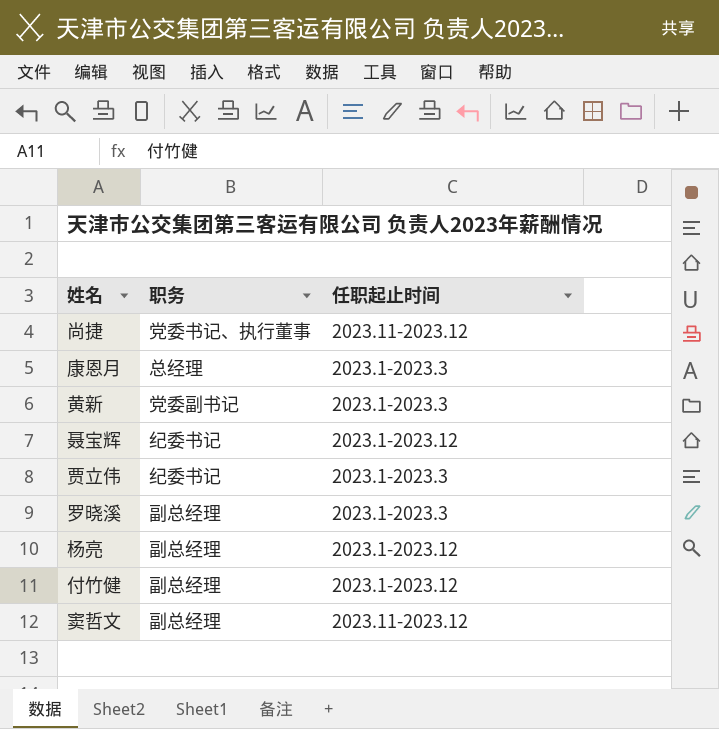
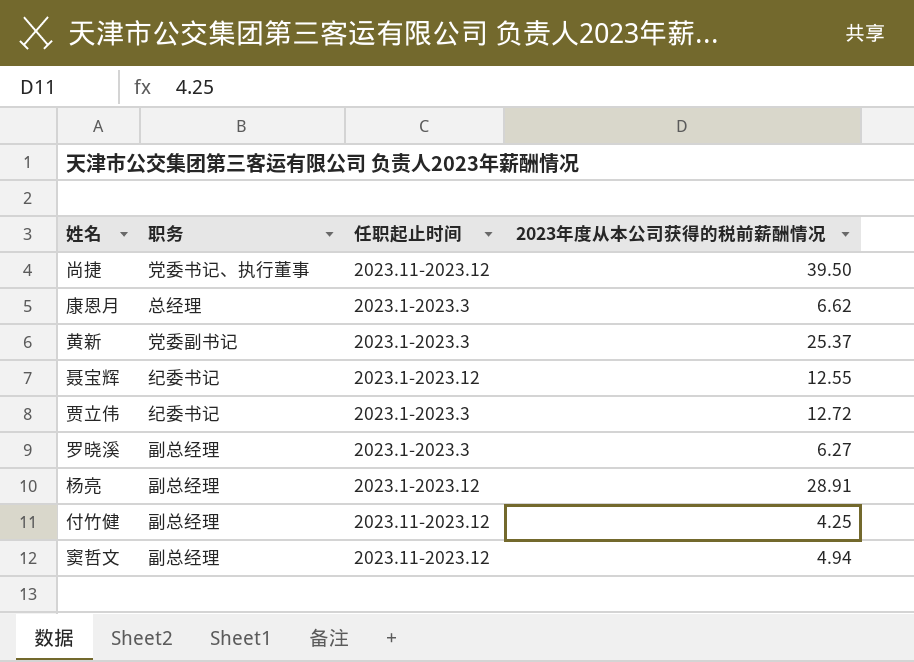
column 2023年度从本公司获得的税前薪酬情况 | position: none -> 4
付竹健 | 任职起止时间: 2023.1-2023.12 -> 2023.11-2023.12

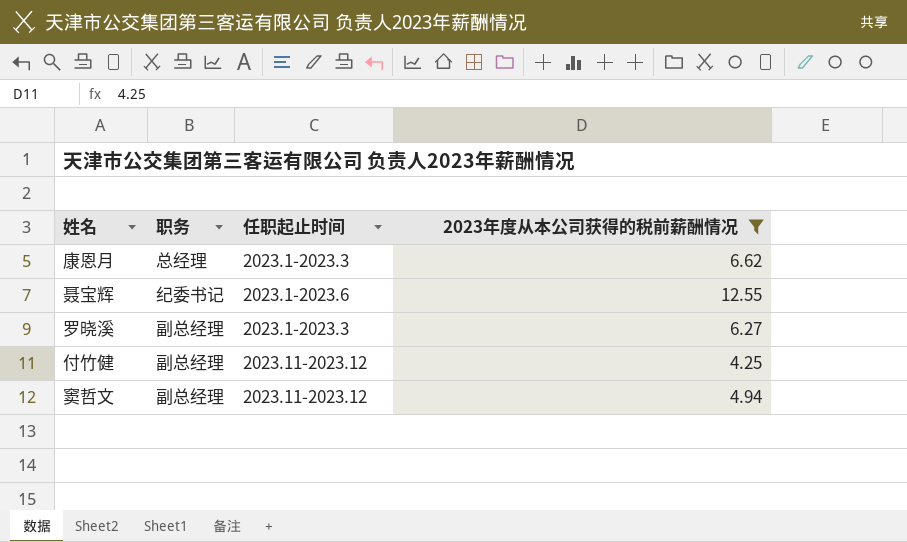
filter: none -> 2023年度从本公司获得的税前薪酬情况 <= 12.55
聂宝辉 | 任职起止时间: 2023.1-2023.12 -> 2023.1-2023.6

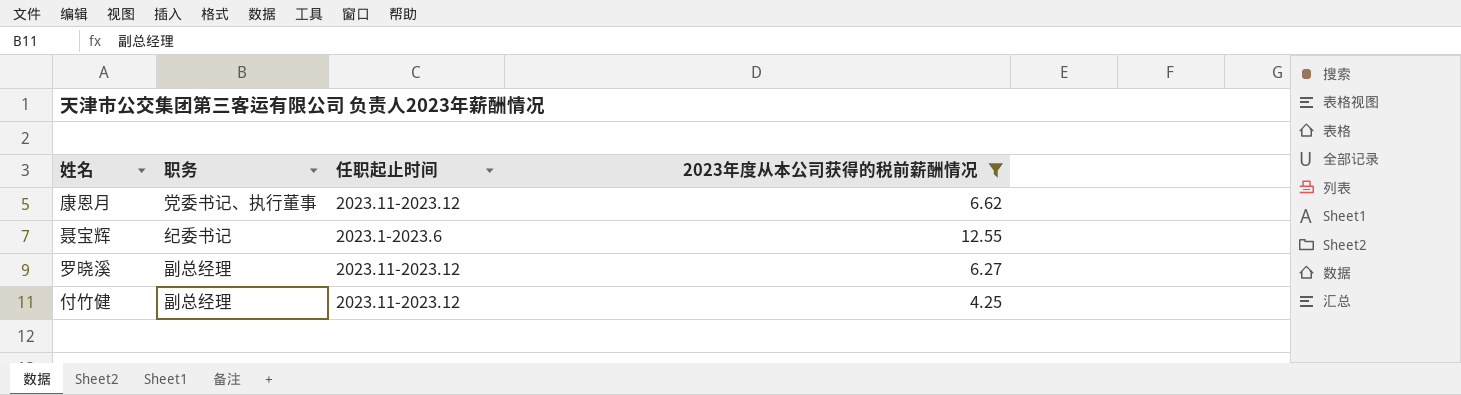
row 窦哲文: 副总经理 | 2023.11-2023.12 | 4.94 -> none
康恩月 | 职务: 总经理 -> 党委书记、执行董事
康恩月 | 任职起止时间: 2023.1-2023.3 -> 2023.11-2023.12
罗晓溪 | 任职起止时间: 2023.1-2023.3 -> 2023.11-2023.12

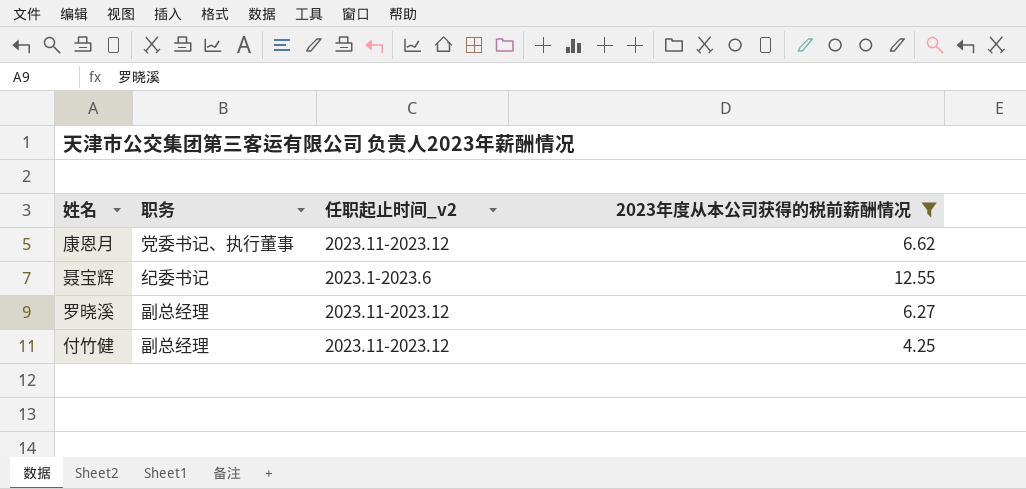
column name: 任职起止时间 -> 任职起止时间_v2

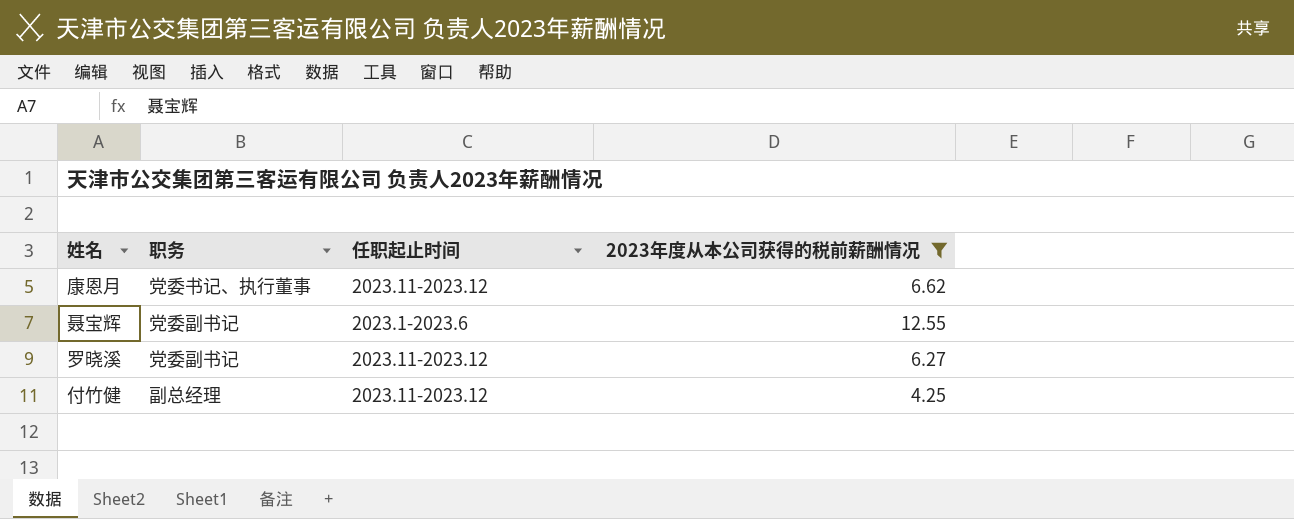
column name: 任职起止时间_v2 -> 任职起止时间
聂宝辉 | 职务: 纪委书记 -> 党委副书记
罗晓溪 | 职务: 副总经理 -> 党委副书记

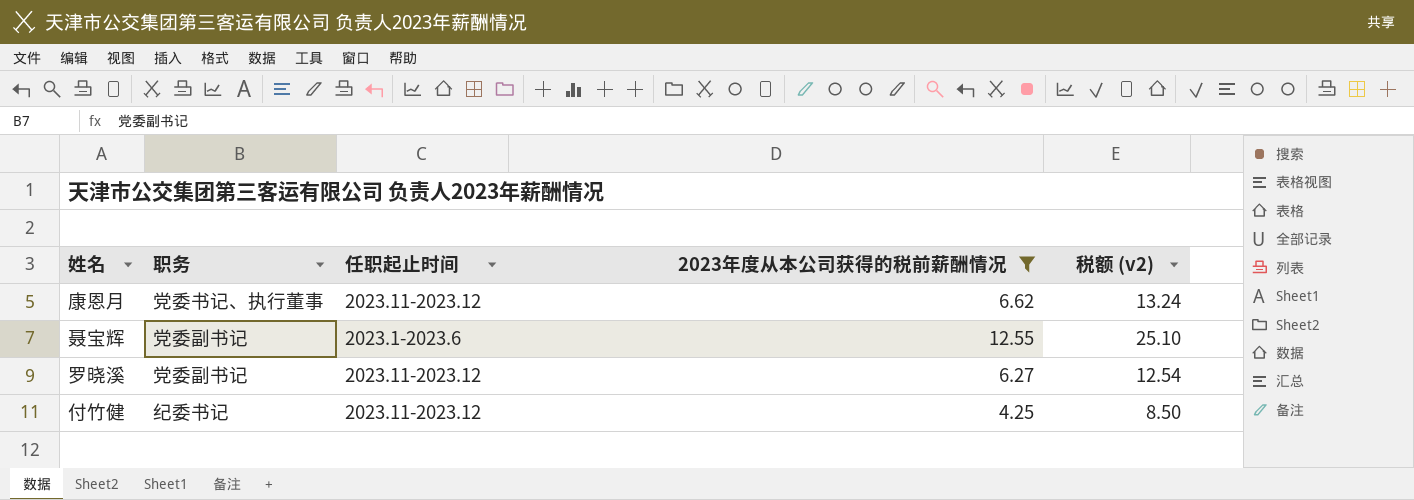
column 税额 (v2) | formula: none -> [2023年度从本公司获得的税前薪酬情况] * 2
付竹健 | 职务: 副总经理 -> 纪委书记

